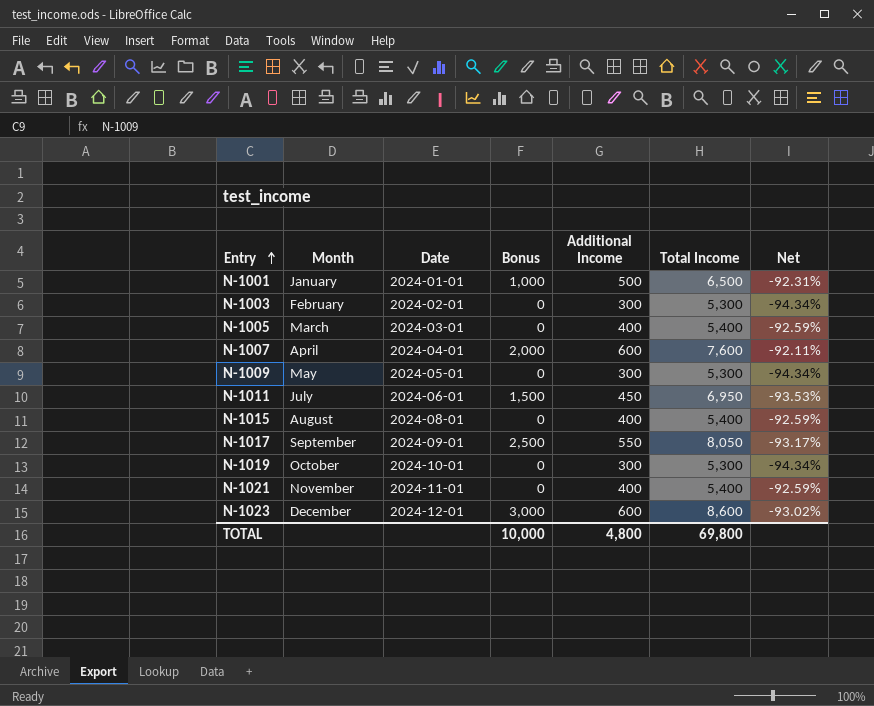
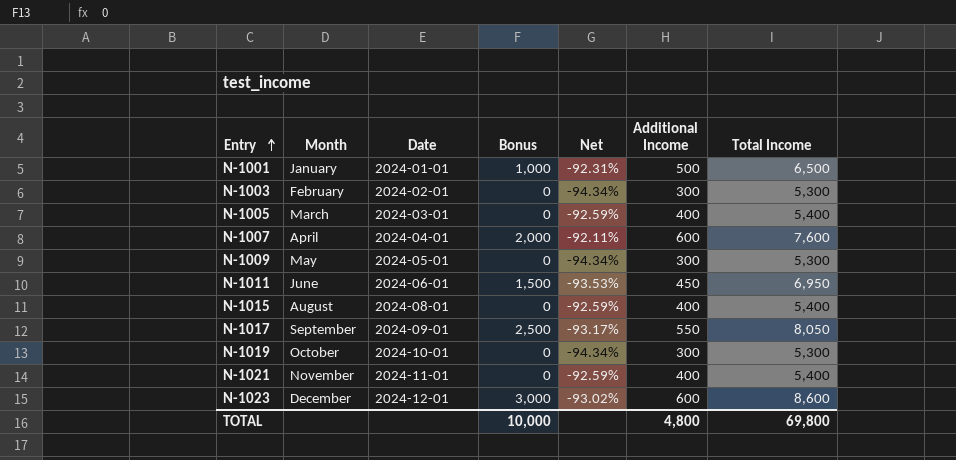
column Net | position: 7 -> 5
N-1011 | Month: July -> June

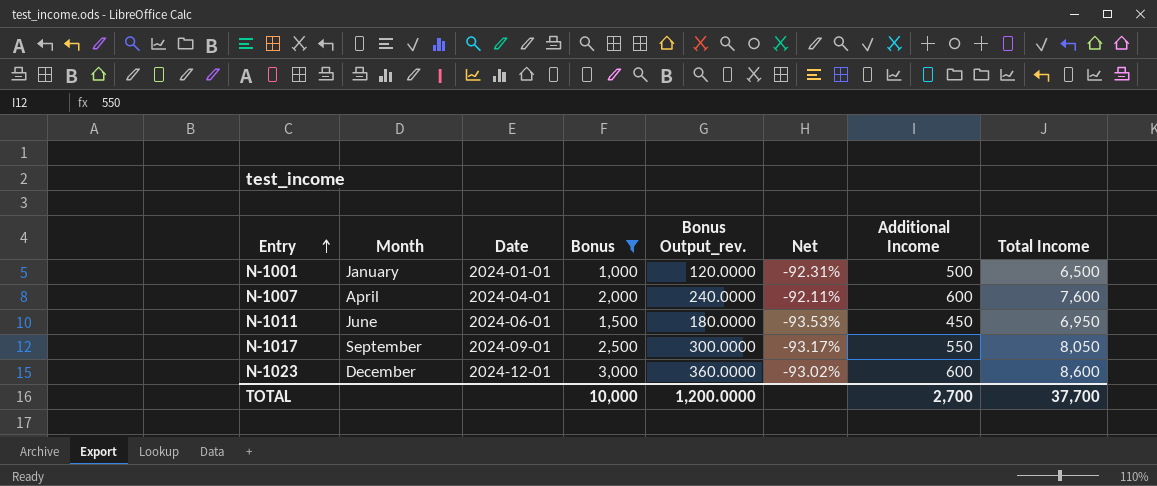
filter: none -> Bonus != 0
column Bonus Output_rev. | formula: none -> [Bonus] * 0.12
TOTAL | Additional Income: 4,800 -> 2,700
TOTAL | Total Income: 69,800 -> 37,700

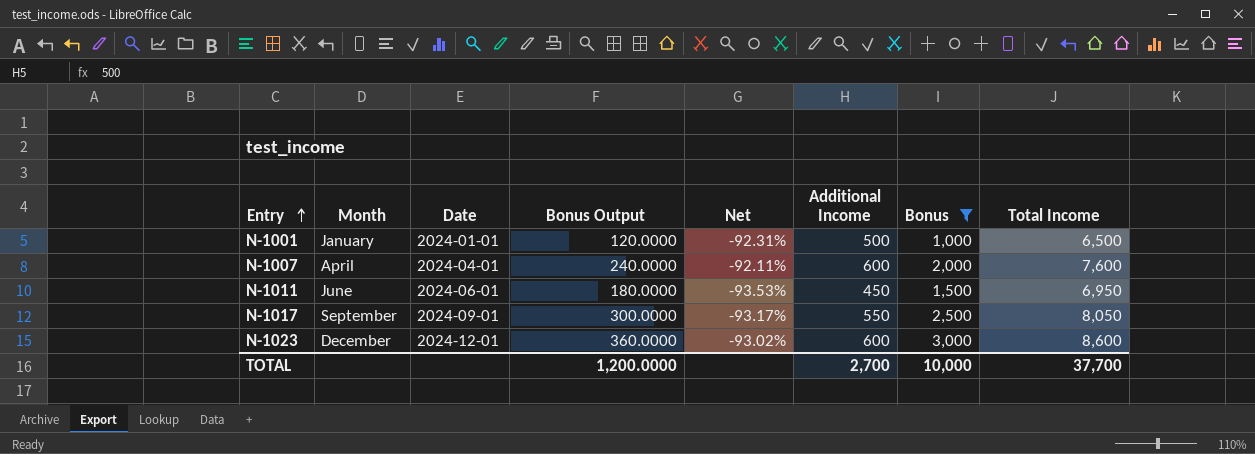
column name: Bonus Output_rev. -> Bonus Output
column Bonus | position: 4 -> 7

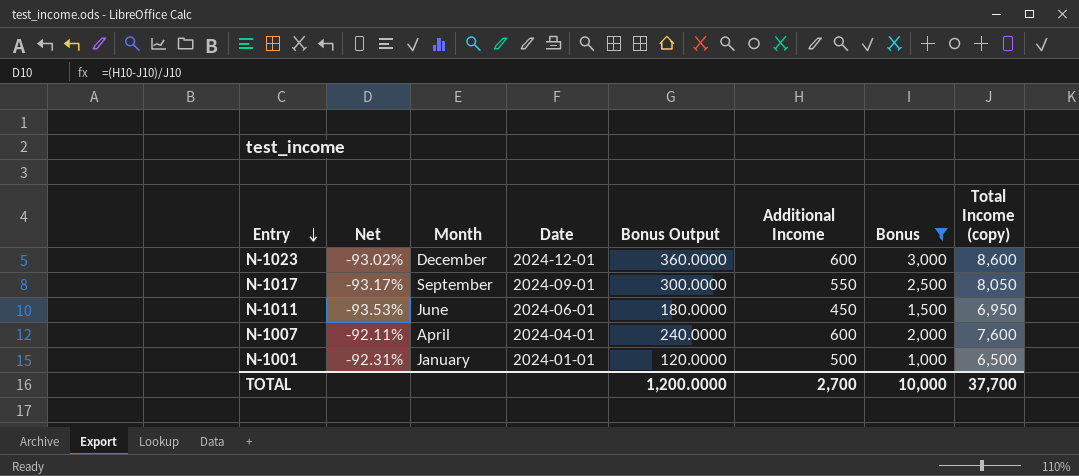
row order: Entry ascending -> Entry descending
column Net | position: 5 -> 2
column name: Total Income -> Total Income (copy)

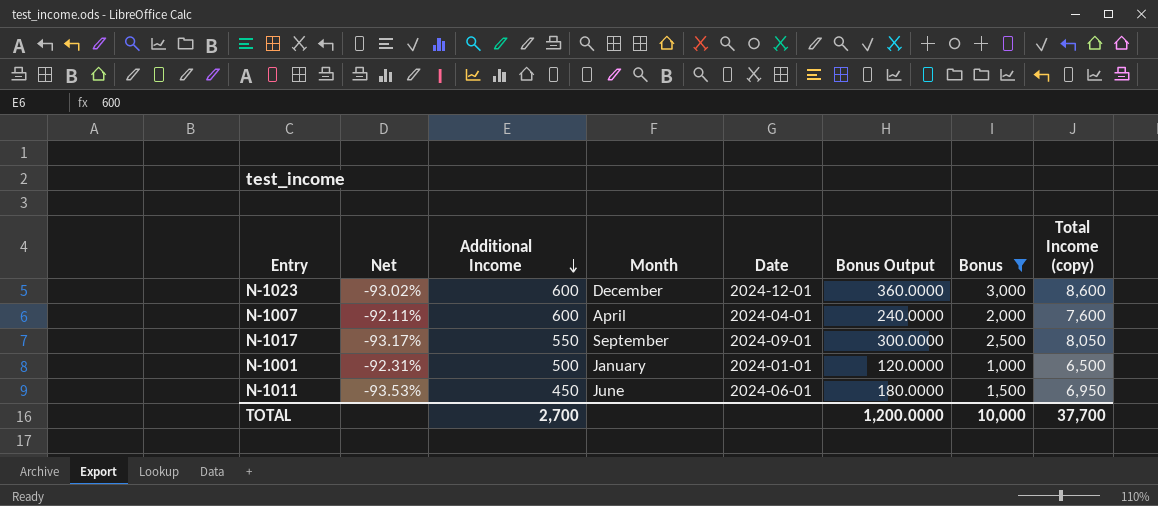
row order: Entry descending -> Additional Income descending
column Additional Income | position: 6 -> 3

